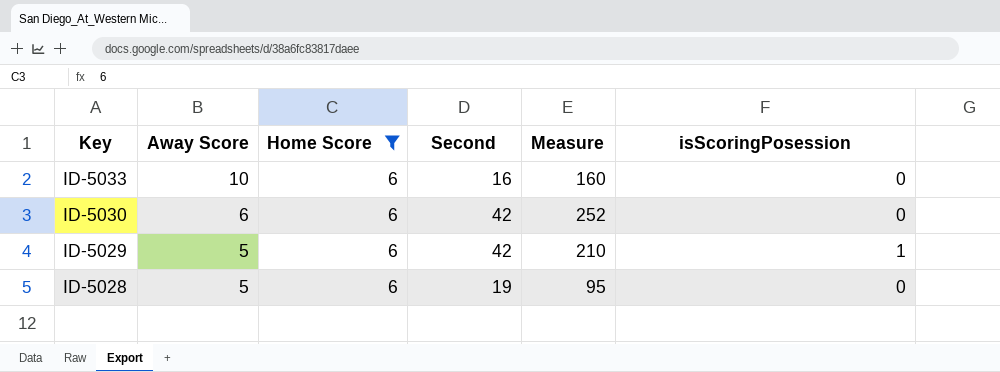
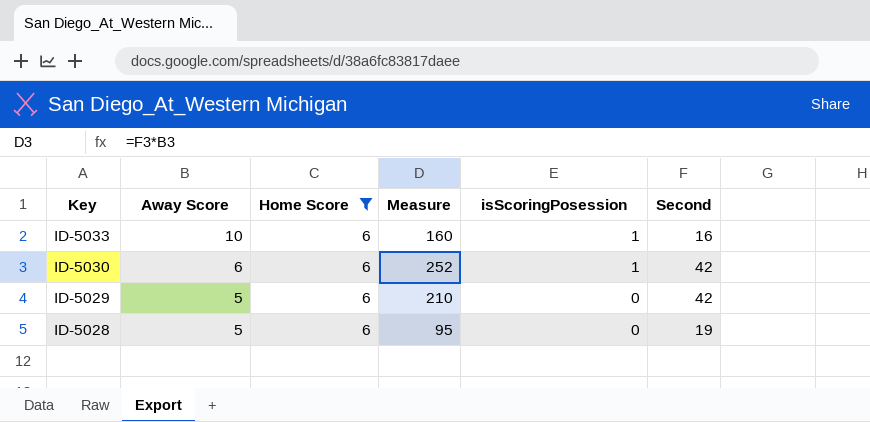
column Second | position: 4 -> 6
ID-5033 | isScoringPosession: 0 -> 1
ID-5030 | isScoringPosession: 0 -> 1
ID-5029 | isScoringPosession: 1 -> 0

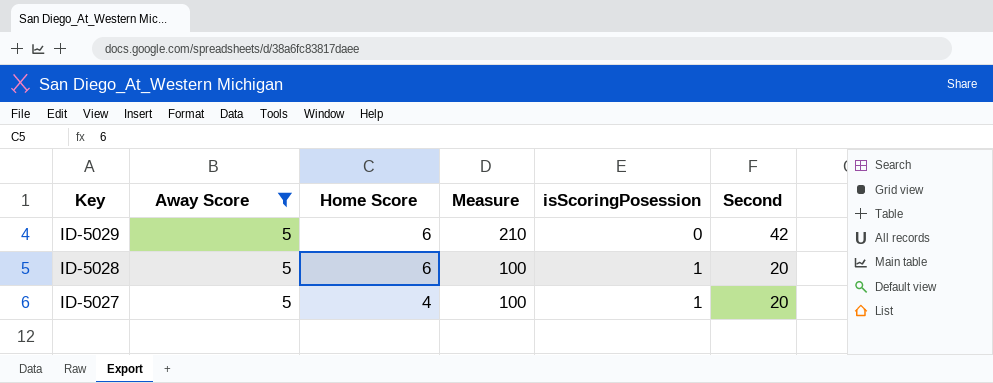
filter: Home Score = 6 -> Away Score = 5
ID-5028 | Measure: 95 -> 100
ID-5028 | isScoringPosession: 0 -> 1
ID-5028 | Second: 19 -> 20

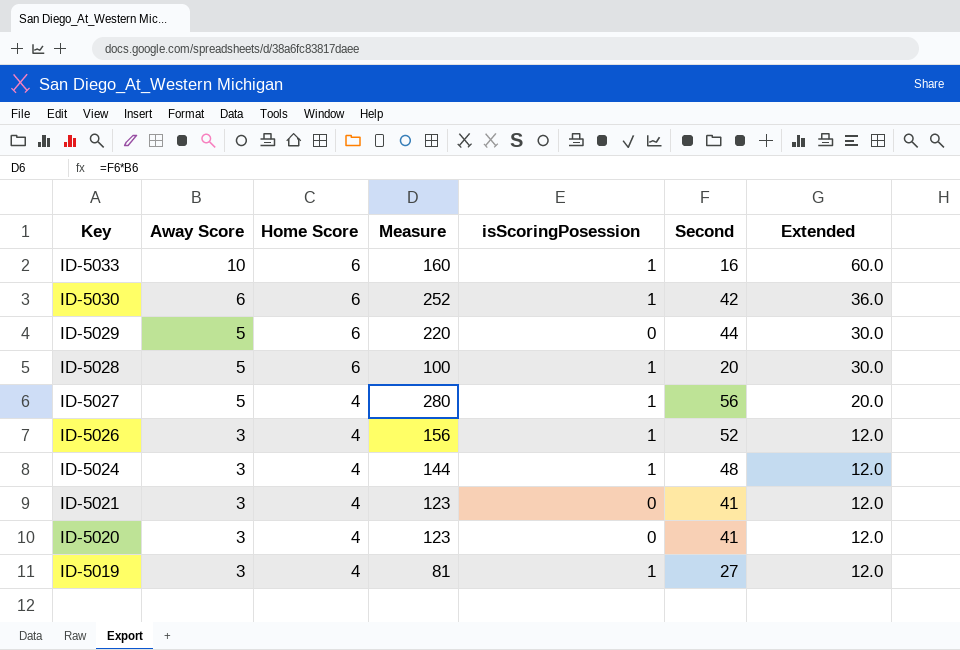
filter: Away Score = 5 -> none
column Extended | formula: none -> [Away Score] * [Home Score]
ID-5029 | Measure: 210 -> 220
ID-5029 | Second: 42 -> 44
ID-5027 | Measure: 100 -> 280
ID-5027 | Second: 20 -> 56

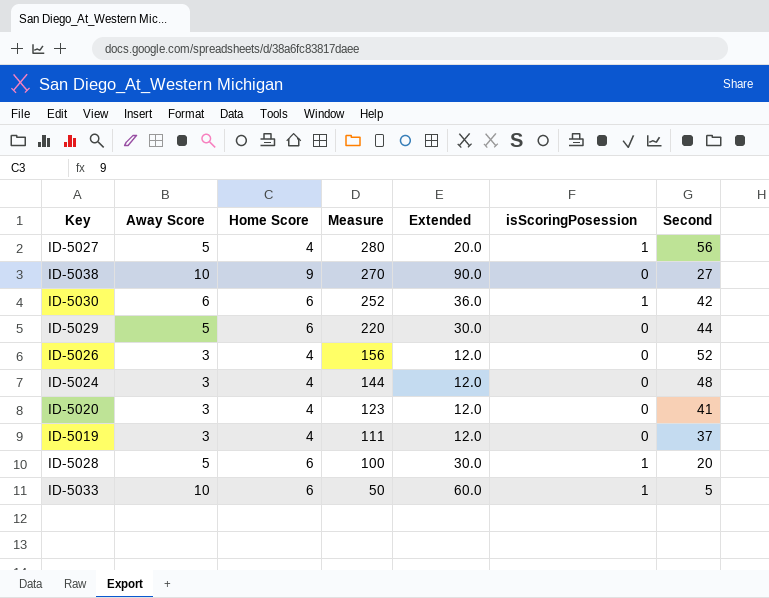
row order: Key descending -> Measure descending
column Extended | position: 7 -> 5
row ID-5021: 3 | 4 | 123 | 0 | 41 | 12.0 -> none
row ID-5038: none -> 10 | 9 | 270 | 90.0 | 0 | 27
ID-5026 | isScoringPosession: 1 -> 0
ID-5024 | isScoringPosession: 1 -> 0
ID-5019 | Measure: 81 -> 111
ID-5019 | isScoringPosession: 1 -> 0
ID-5019 | Second: 27 -> 37
ID-5033 | Measure: 160 -> 50
ID-5033 | Second: 16 -> 5

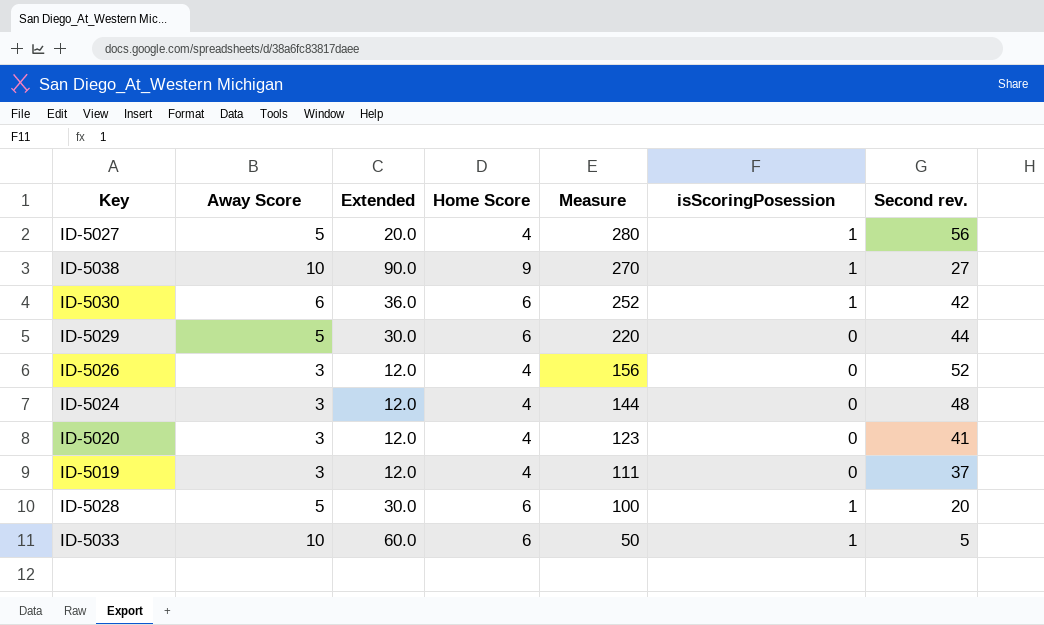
column Extended | position: 5 -> 3
column name: Second -> Second rev.
ID-5038 | isScoringPosession: 0 -> 1

